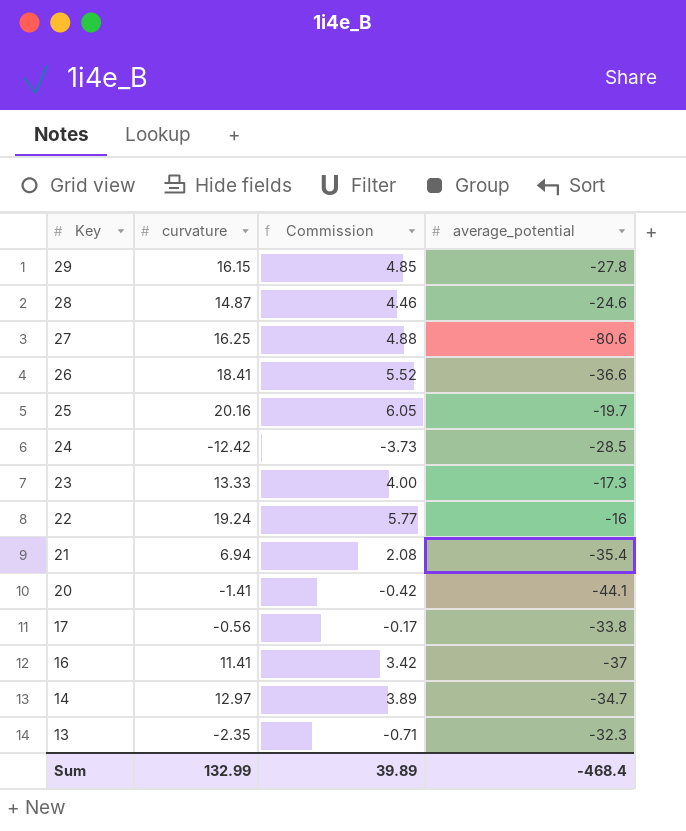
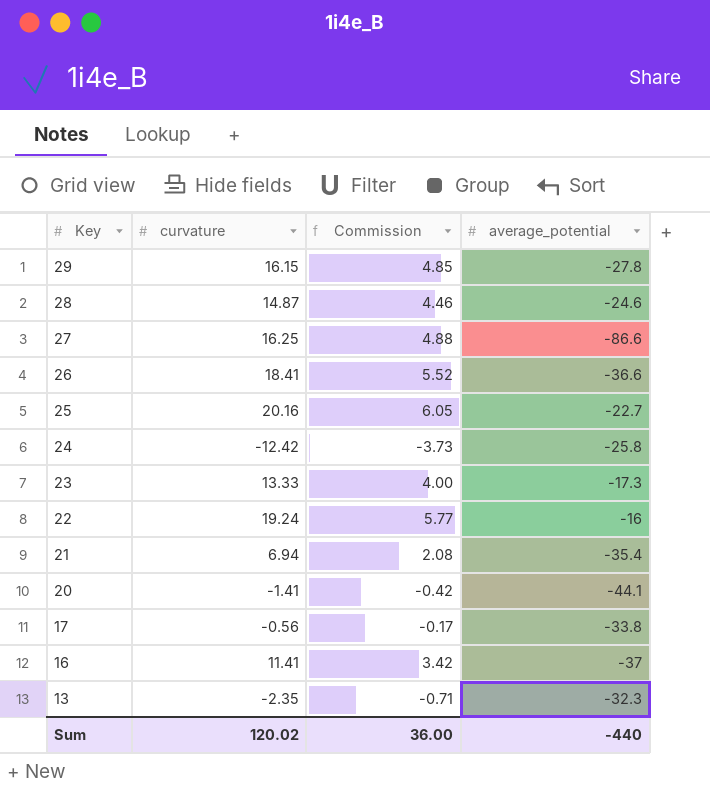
row 14: 12.97 | 3.89 | -34.7 -> none
27 | average_potential: -80.6 -> -86.6
25 | average_potential: -19.7 -> -22.7
24 | average_potential: -28.5 -> -25.8
Sum | curvature: 132.99 -> 120.02
Sum | Commission: 39.89 -> 36.00
Sum | average_potential: -468.4 -> -440

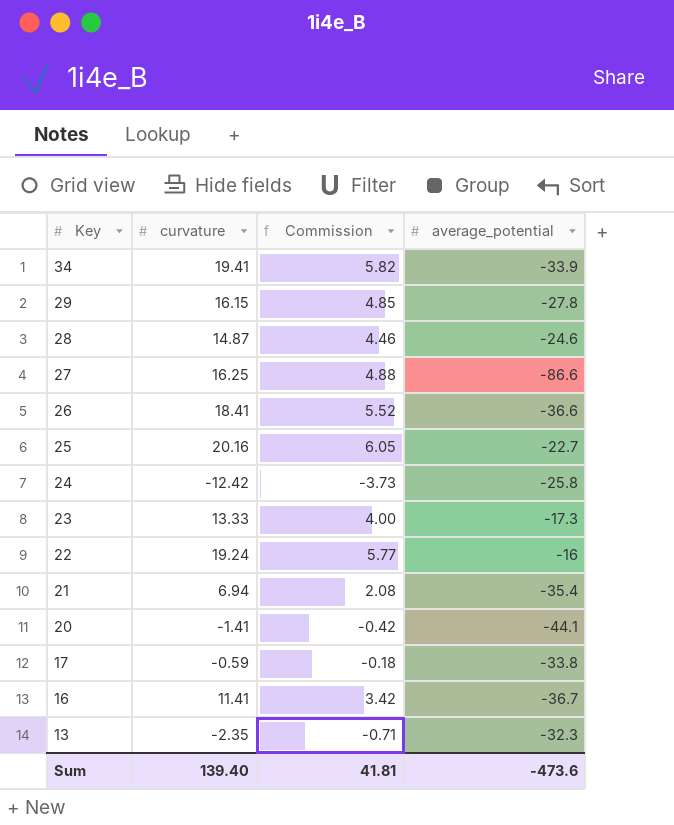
row 34: none -> 19.41 | 5.82 | -33.9
17 | curvature: -0.56 -> -0.59
17 | Commission: -0.17 -> -0.18
16 | average_potential: -37 -> -36.7
Sum | curvature: 120.02 -> 139.40
Sum | Commission: 36.00 -> 41.81
Sum | average_potential: -440 -> -473.6

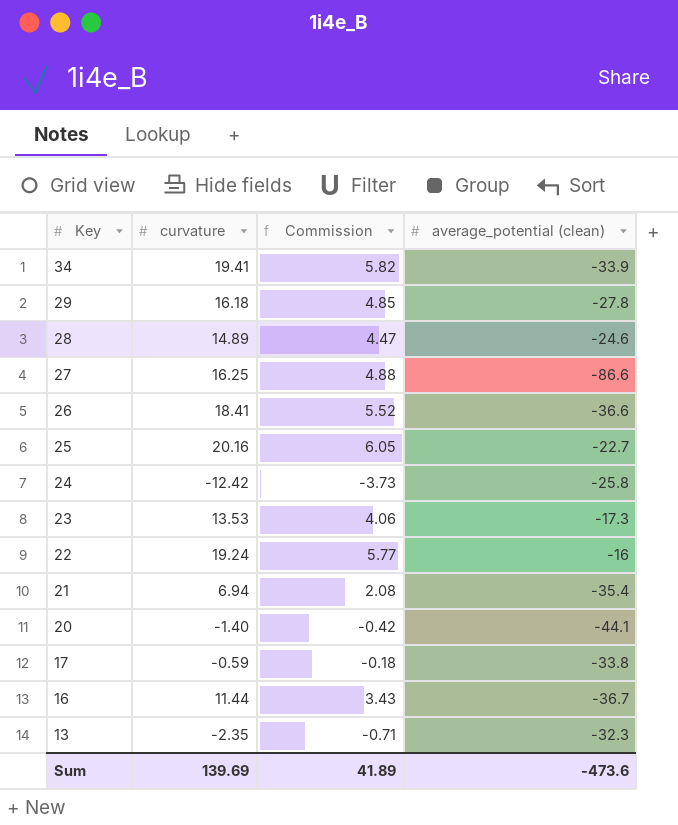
column name: average_potential -> average_potential (clean)
29 | curvature: 16.15 -> 16.18
28 | curvature: 14.87 -> 14.89
28 | Commission: 4.46 -> 4.47
23 | curvature: 13.33 -> 13.53
23 | Commission: 4.00 -> 4.06
20 | curvature: -1.41 -> -1.40
16 | curvature: 11.41 -> 11.44
16 | Commission: 3.42 -> 3.43
Sum | curvature: 139.40 -> 139.69
Sum | Commission: 41.81 -> 41.89

